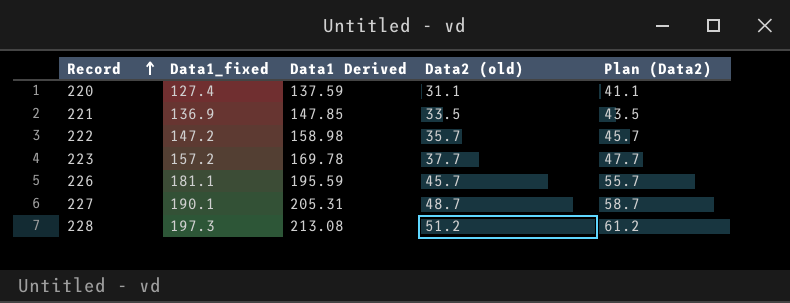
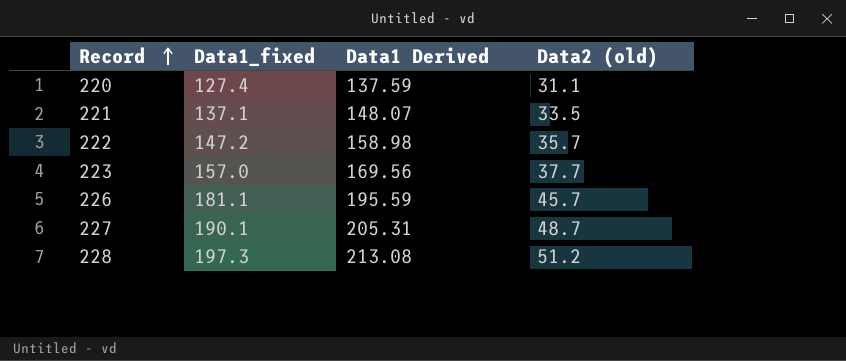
column Plan (Data2) | formula: [Data2 (old)] + 10 -> none
221 | Data1_fixed: 136.9 -> 137.1
221 | Data1 Derived: 147.85 -> 148.07
223 | Data1_fixed: 157.2 -> 157.0
223 | Data1 Derived: 169.78 -> 169.56

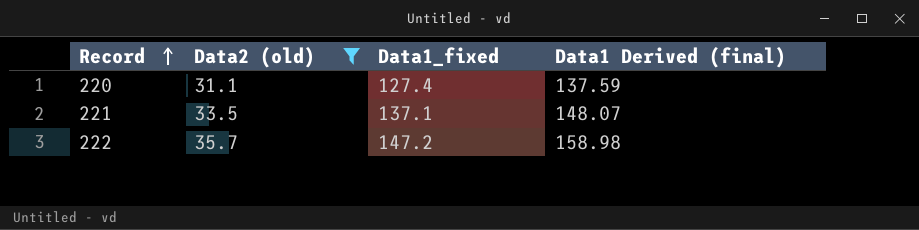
filter: none -> Data2 (old) <= 35.7
column Data2 (old) | position: 4 -> 2
column name: Data1 Derived -> Data1 Derived (final)

